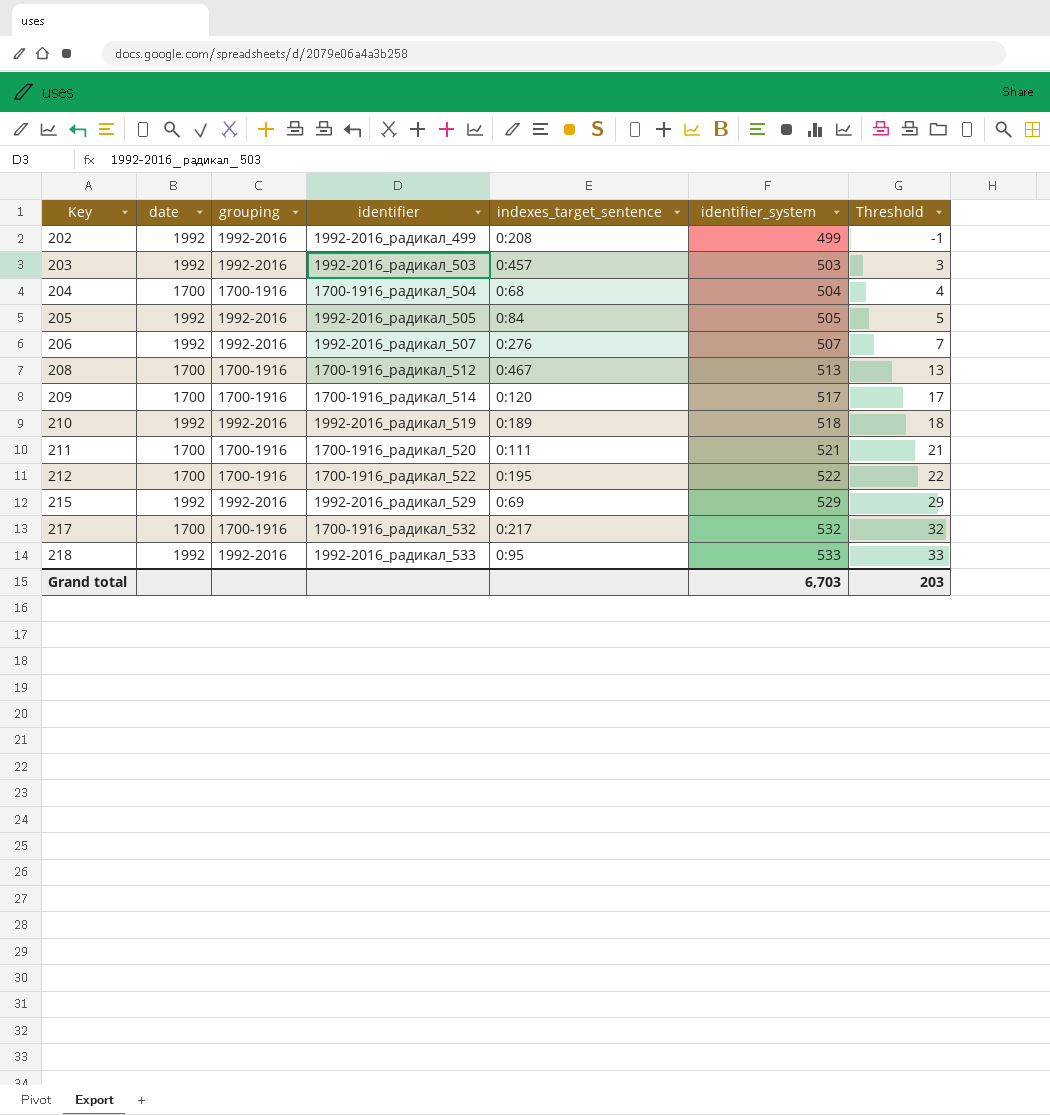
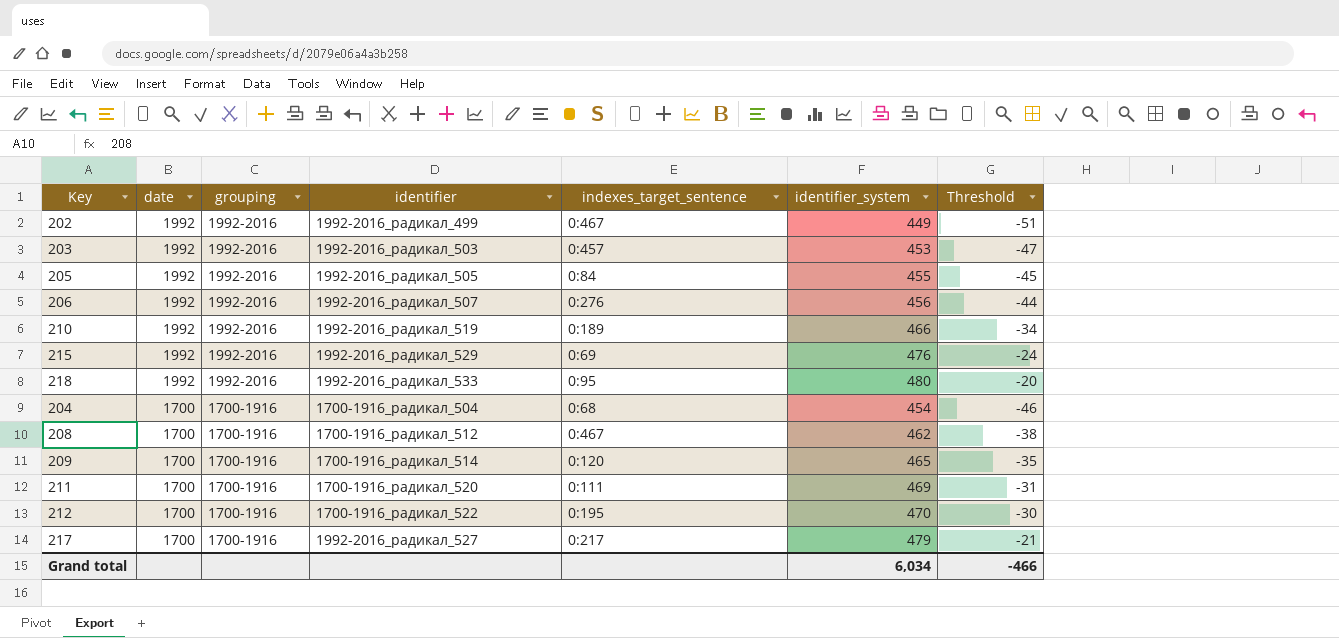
row order: Key ascending -> date descending
202 | indexes_target_sentence: 0:208 -> 0:467
202 | identifier_system: 499 -> 449
202 | Threshold: -1 -> -51
203 | identifier_system: 503 -> 453
203 | Threshold: 3 -> -47
205 | identifier_system: 505 -> 455
205 | Threshold: 5 -> -45
206 | identifier_system: 507 -> 456
206 | Threshold: 7 -> -44
210 | identifier_system: 518 -> 466
210 | Threshold: 18 -> -34
215 | identifier_system: 529 -> 476
215 | Threshold: 29 -> -24
218 | identifier_system: 533 -> 480
218 | Threshold: 33 -> -20
204 | identifier_system: 504 -> 454
204 | Threshold: 4 -> -46
208 | identifier_system: 513 -> 462
208 | Threshold: 13 -> -38
209 | identifier_system: 517 -> 465
209 | Threshold: 17 -> -35
211 | identifier_system: 521 -> 469
211 | Threshold: 21 -> -31
212 | identifier_system: 522 -> 470
212 | Threshold: 22 -> -30
217 | identifier: 1700-1916_радикал_532 -> 1992-2016_радикал_527
217 | identifier_system: 532 -> 479
217 | Threshold: 32 -> -21
Grand total | identifier_system: 6,703 -> 6,034
Grand total | Threshold: 203 -> -466

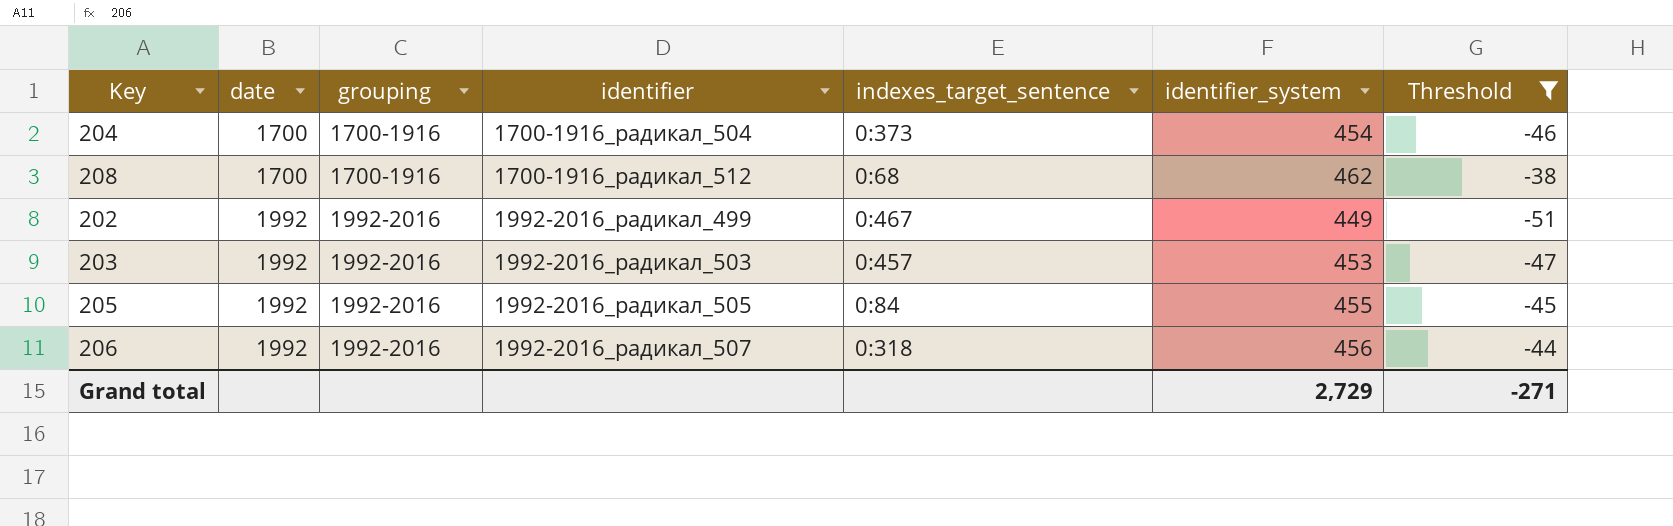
filter: none -> Threshold <= -38
row order: date descending -> date ascending
204 | indexes_target_sentence: 0:68 -> 0:373
208 | indexes_target_sentence: 0:467 -> 0:68
206 | indexes_target_sentence: 0:276 -> 0:318
Grand total | identifier_system: 6,034 -> 2,729
Grand total | Threshold: -466 -> -271

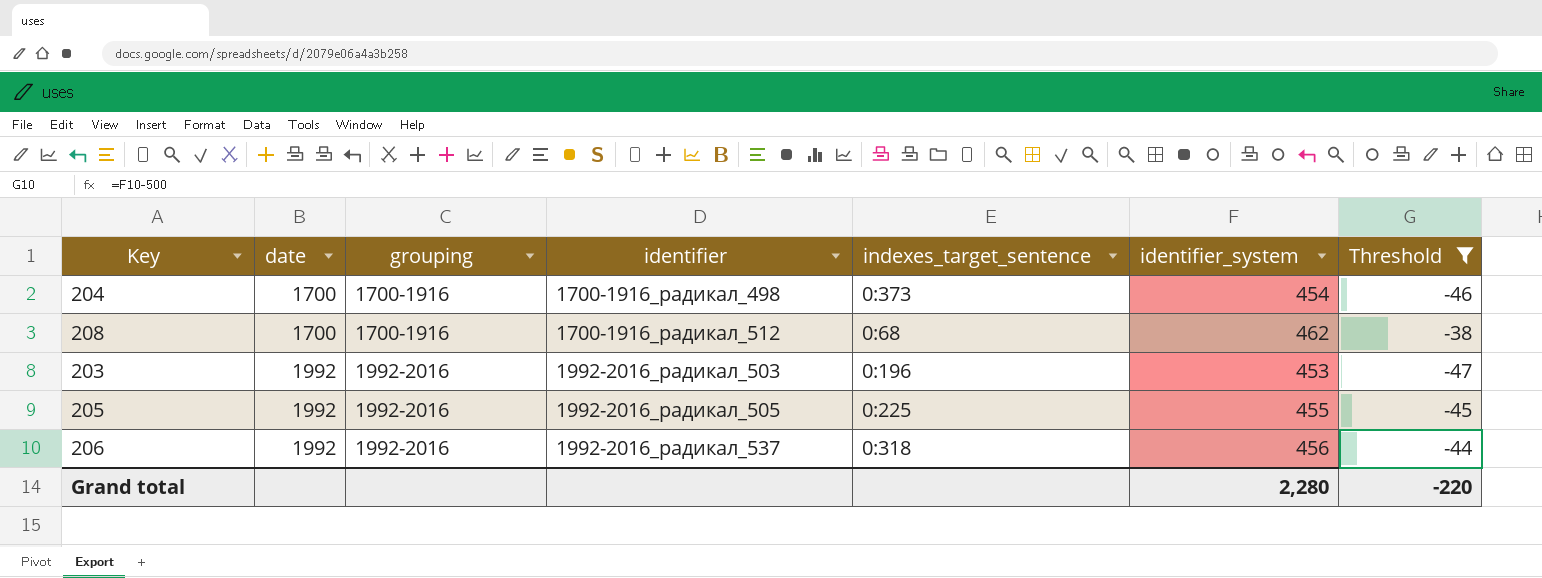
row 202: 1992 | 1992-2016 | 1992-2016_радикал_499 | 0:467 | 449 | -51 -> none
204 | identifier: 1700-1916_радикал_504 -> 1700-1916_радикал_498
203 | indexes_target_sentence: 0:457 -> 0:196
205 | indexes_target_sentence: 0:84 -> 0:225
206 | identifier: 1992-2016_радикал_507 -> 1992-2016_радикал_537
Grand total | identifier_system: 2,729 -> 2,280
Grand total | Threshold: -271 -> -220

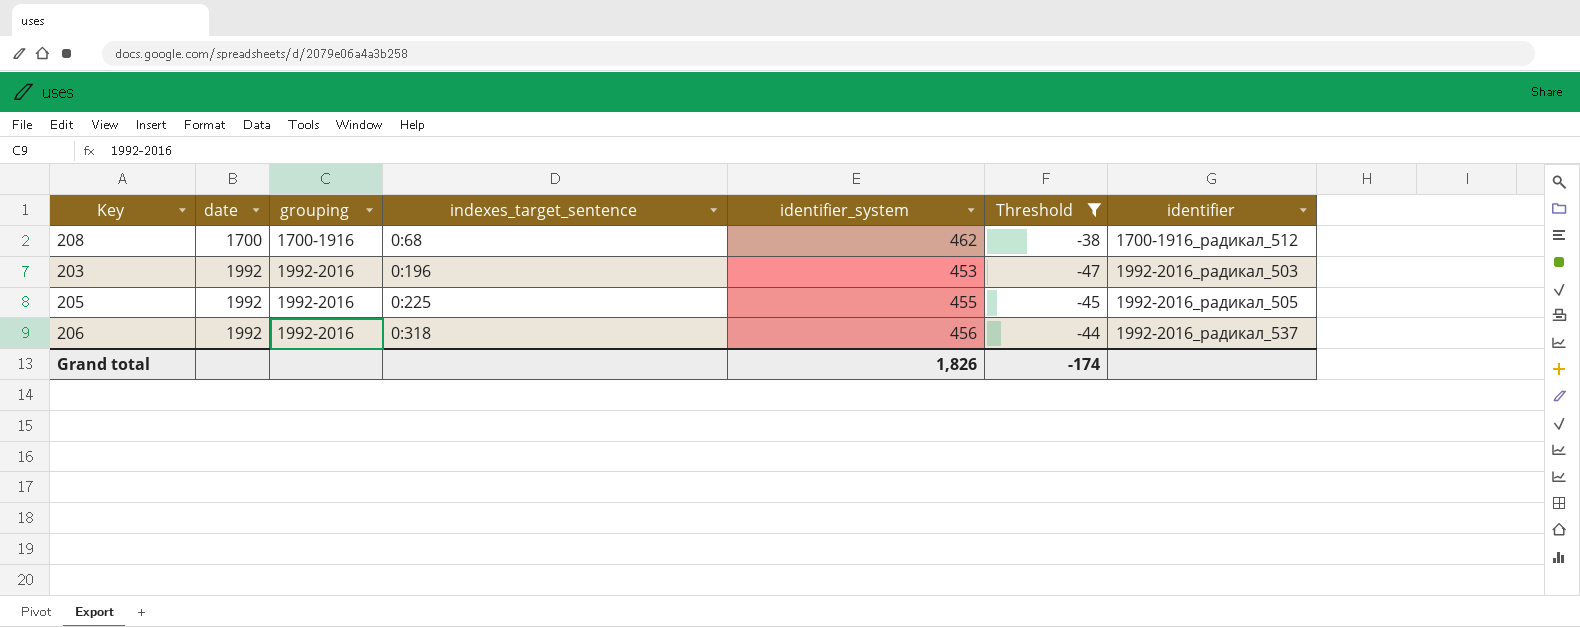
column identifier | position: 4 -> 7
row 204: 1700 | 1700-1916 | 1700-1916_радикал_498 | 0:373 | 454 | -46 -> none
Grand total | identifier_system: 2,280 -> 1,826
Grand total | Threshold: -220 -> -174

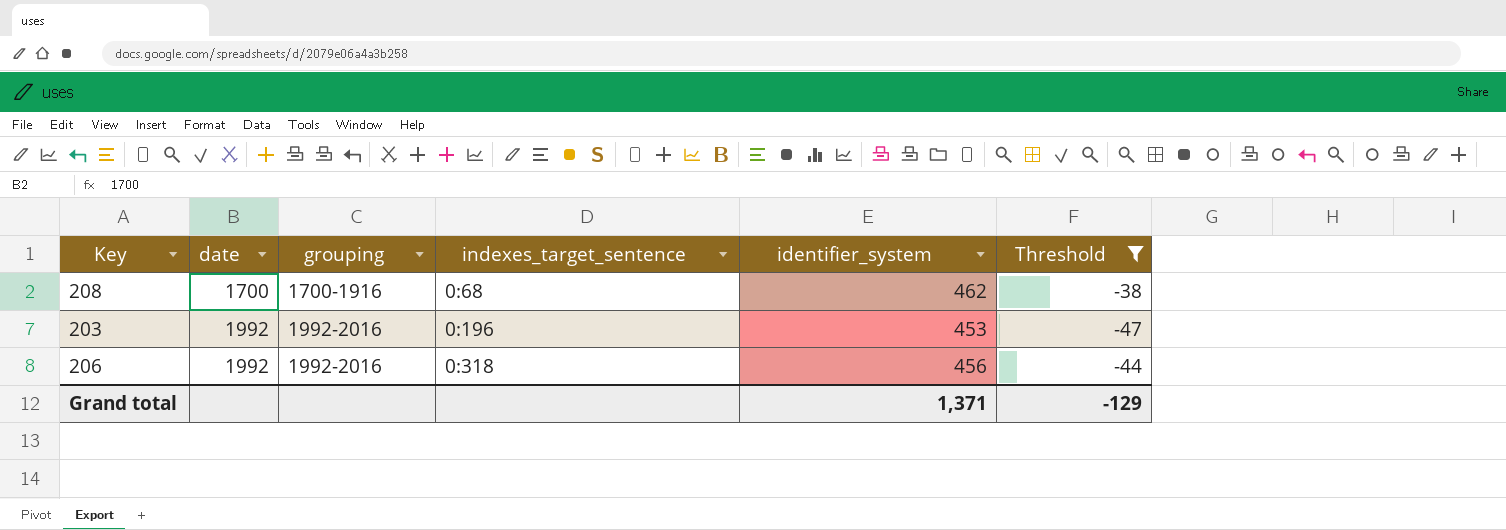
column identifier | position: 7 -> none
row 205: 1992 | 1992-2016 | 0:225 | 455 | -45 | 1992-2016_радикал_505 -> none
Grand total | identifier_system: 1,826 -> 1,371
Grand total | Threshold: -174 -> -129

